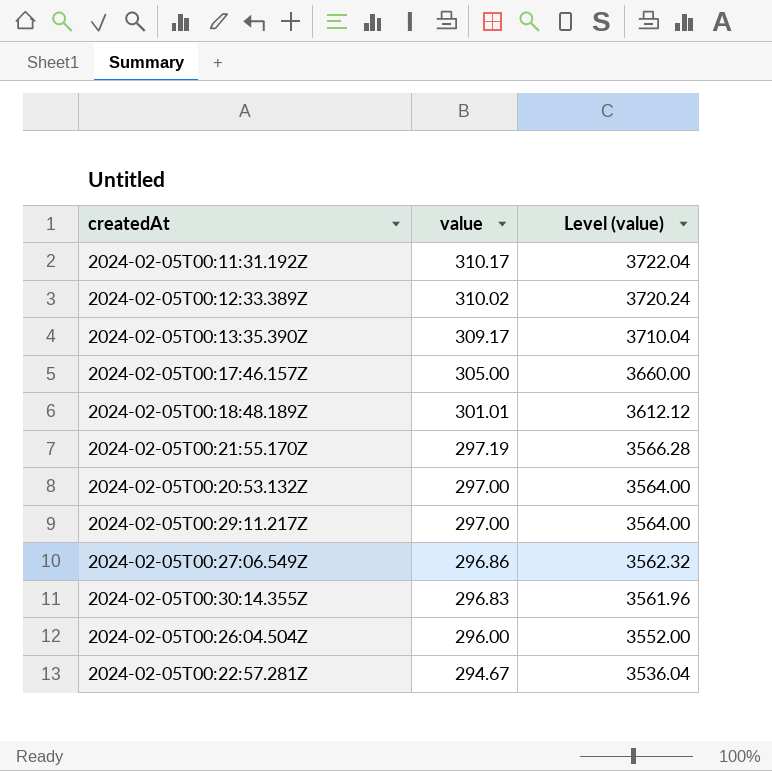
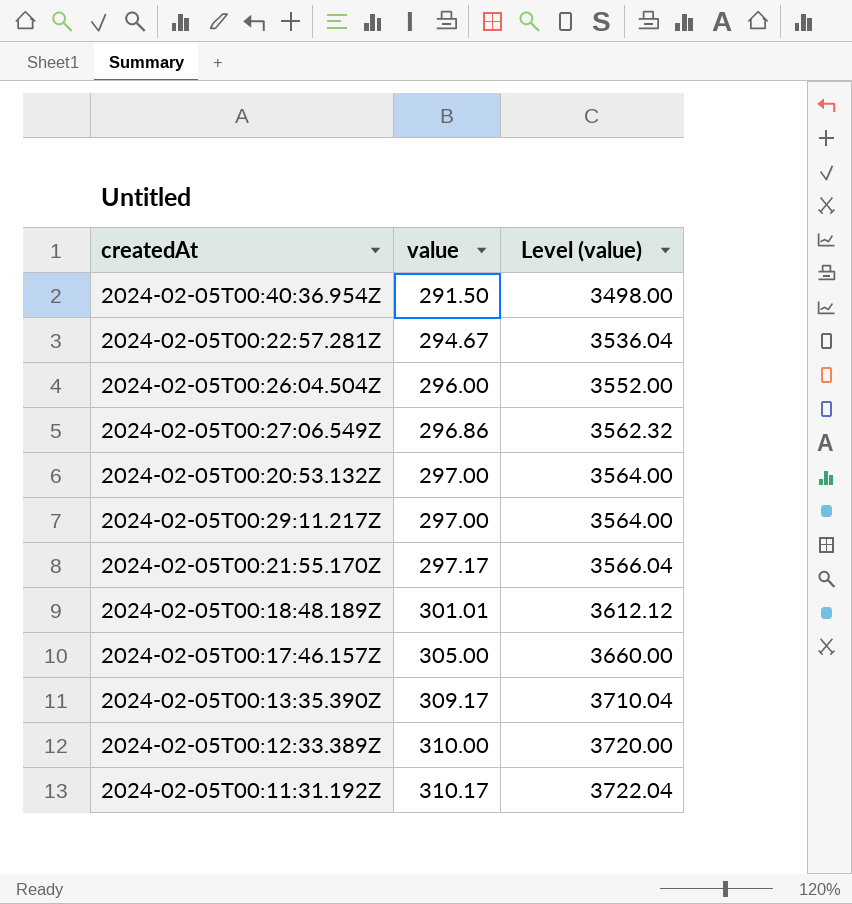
row order: value descending -> value ascending
row 2024-02-05T00:30:14.355Z: 296.83 | 3561.96 -> none
row 2024-02-05T00:40:36.954Z: none -> 291.50 | 3498.00
2024-02-05T00:21:55.170Z | value: 297.19 -> 297.17
2024-02-05T00:21:55.170Z | Level (value): 3566.28 -> 3566.04
2024-02-05T00:12:33.389Z | value: 310.02 -> 310.00
2024-02-05T00:12:33.389Z | Level (value): 3720.24 -> 3720.00

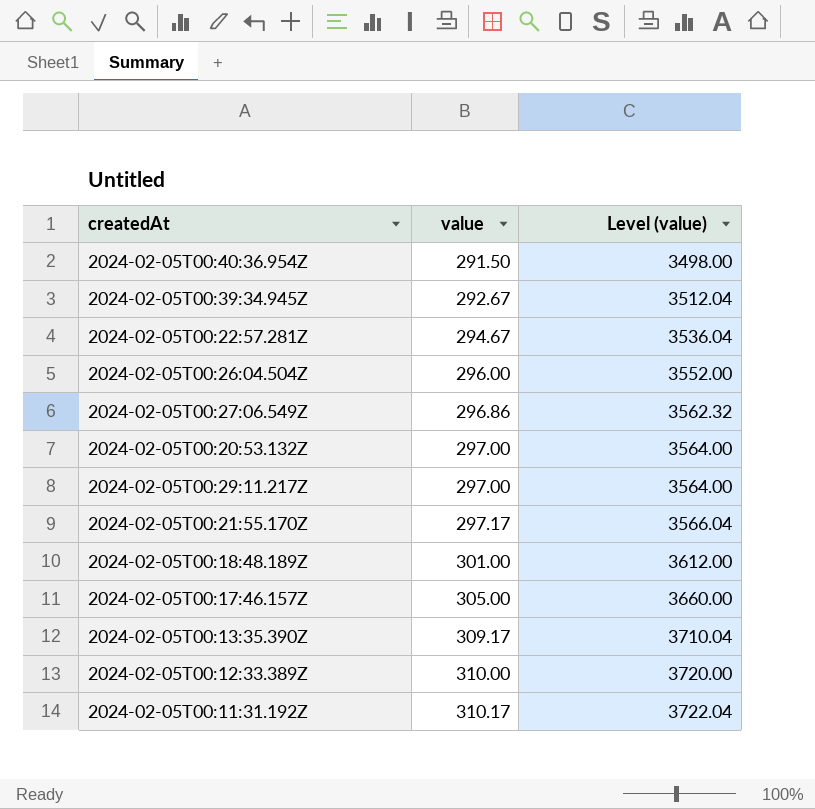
row 2024-02-05T00:39:34.945Z: none -> 292.67 | 3512.04
2024-02-05T00:18:48.189Z | value: 301.01 -> 301.00
2024-02-05T00:18:48.189Z | Level (value): 3612.12 -> 3612.00

